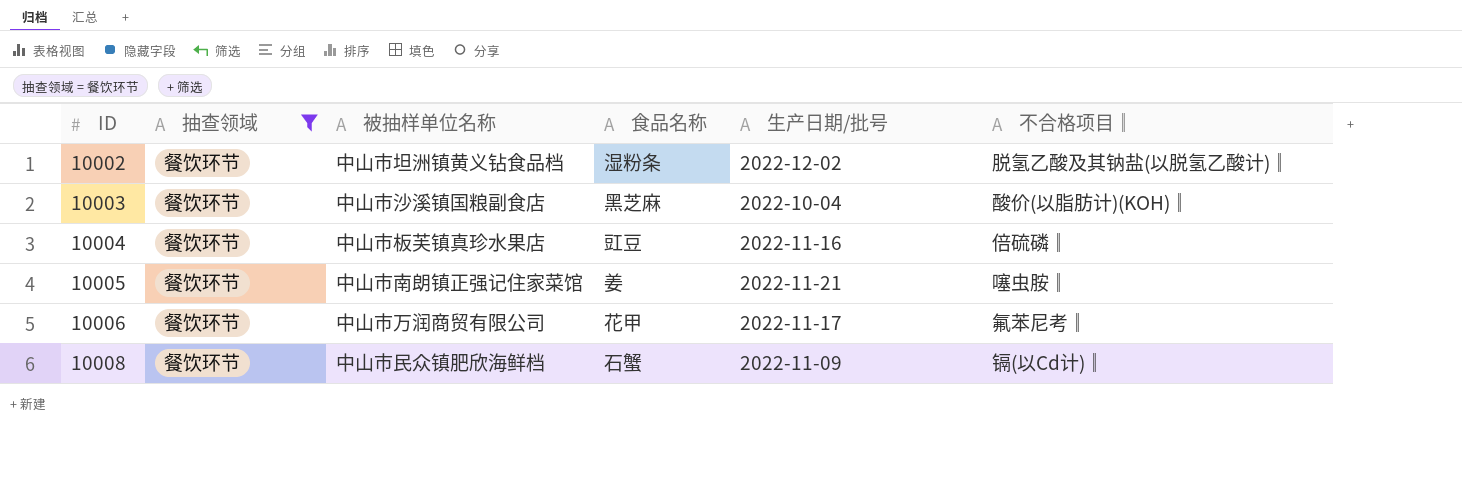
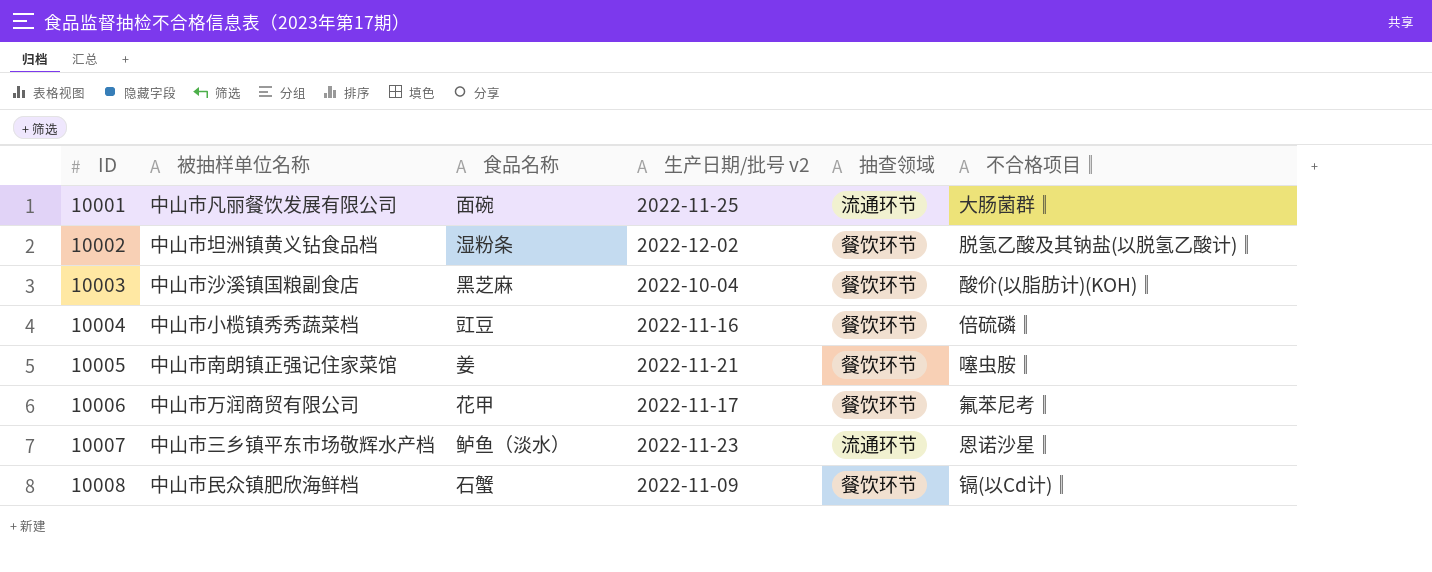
filter: 抽查领域 = 餐饮环节 -> none
column name: 生产日期/批号 -> 生产日期/批号 v2
column 抽查领域 | position: 2 -> 5
10004 | 被抽样单位名称: 中山市板芙镇真珍水果店 -> 中山市小榄镇秀秀蔬菜档

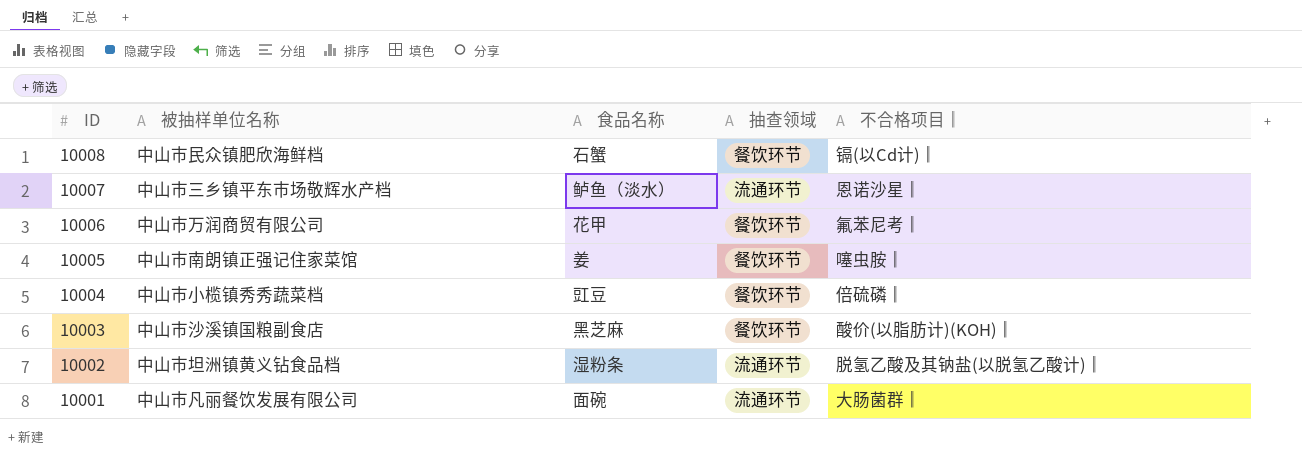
row order: ID ascending -> ID descending
column 生产日期/批号 v2 | position: 4 -> none
10002 | 抽查领域: 餐饮环节 -> 流通环节

